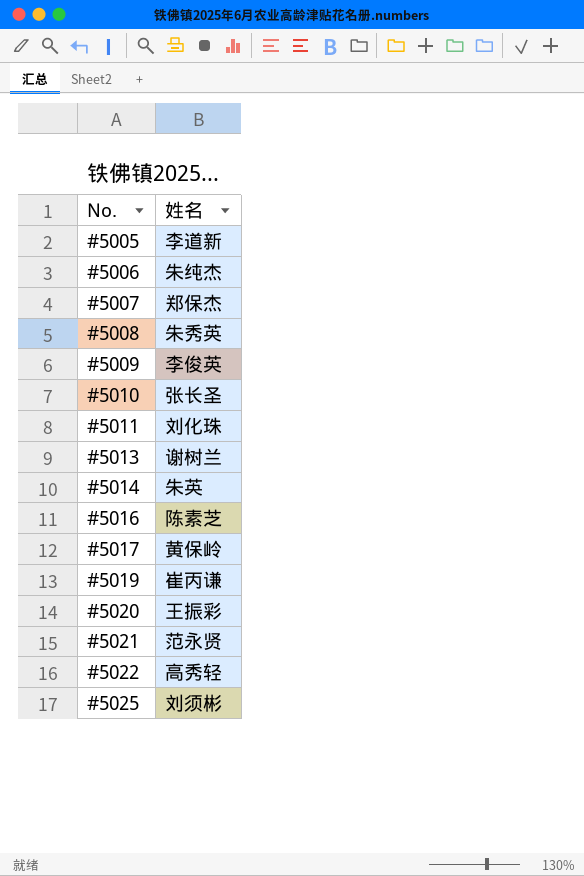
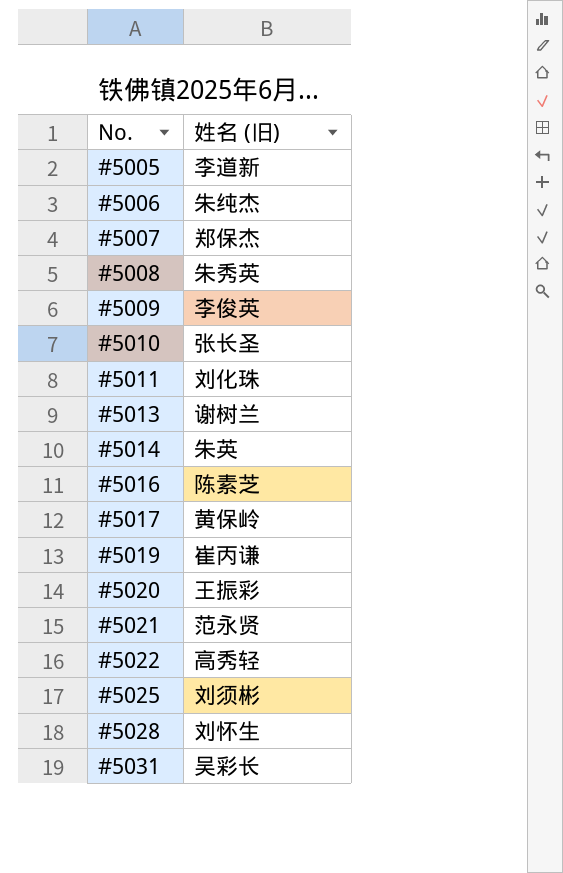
column name: 姓名 -> 姓名 (旧)
row #5028: none -> 刘怀生
row #5031: none -> 吴彩长

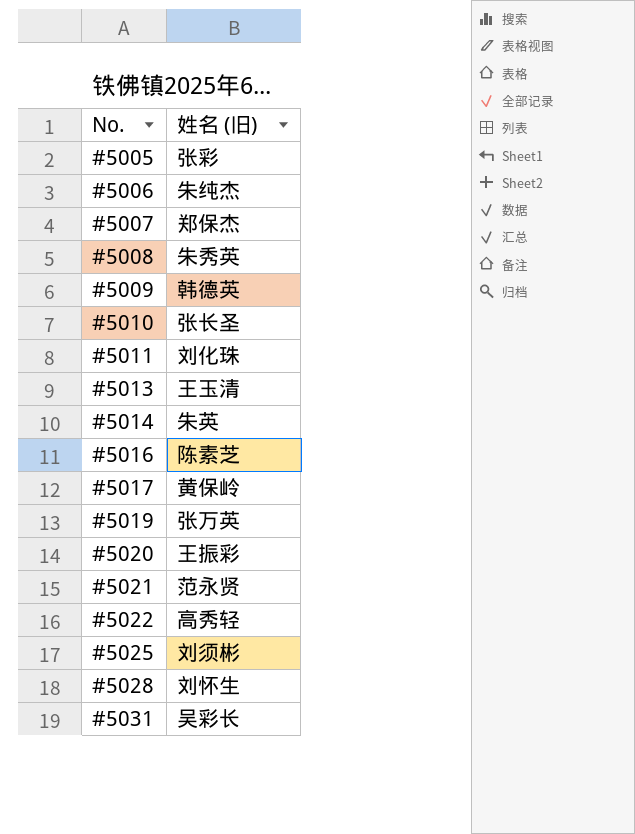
#5005 | 姓名 (旧): 李道新 -> 张彩
#5009 | 姓名 (旧): 李俊英 -> 韩德英
#5013 | 姓名 (旧): 谢树兰 -> 王玉清
#5019 | 姓名 (旧): 崔丙谦 -> 张万英

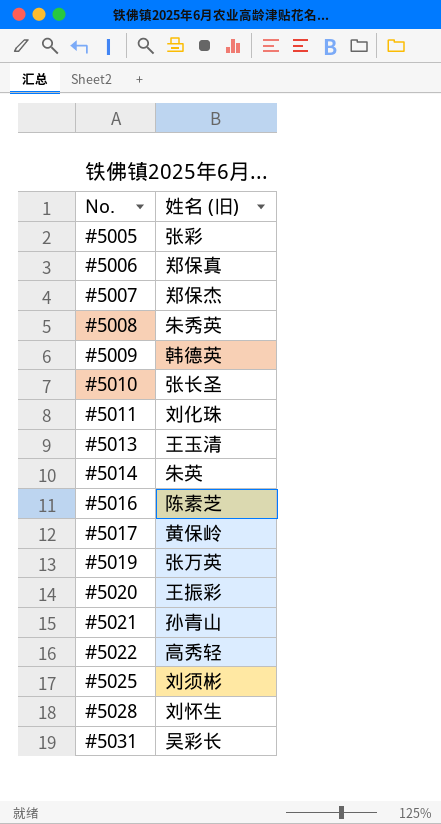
#5006 | 姓名 (旧): 朱纯杰 -> 郑保真
#5021 | 姓名 (旧): 范永贤 -> 孙青山

